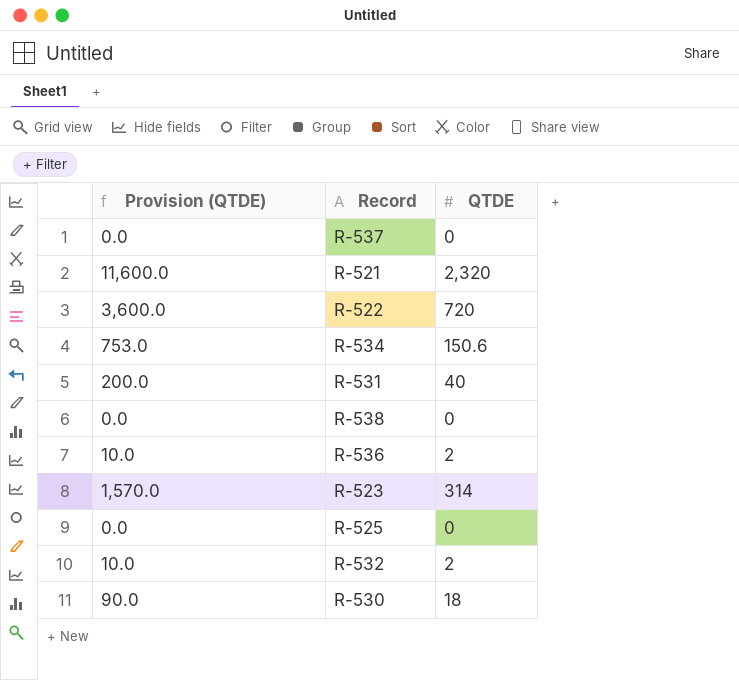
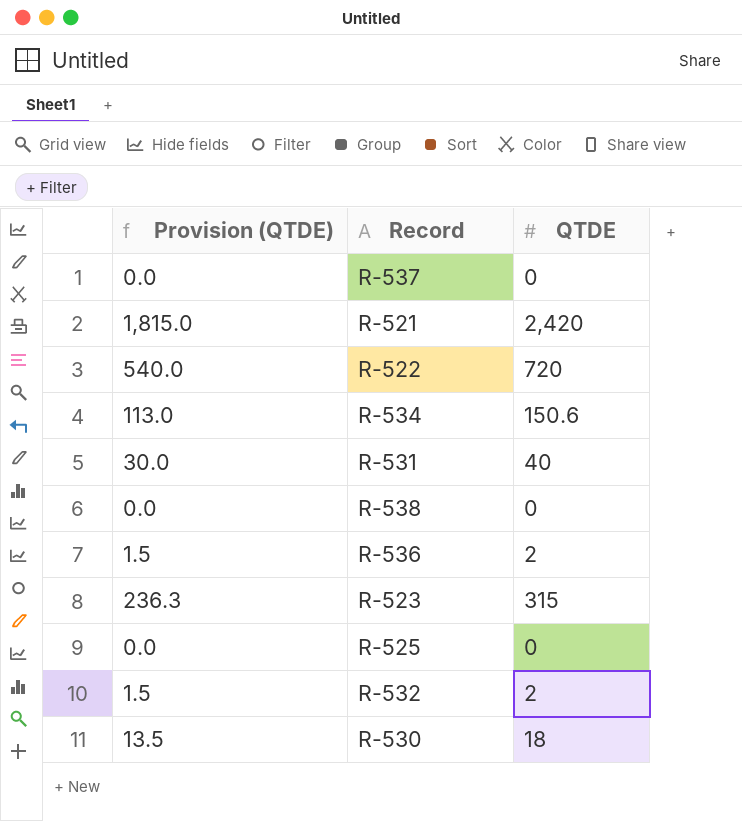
column Provision (QTDE) | formula: [QTDE] * 5 -> [QTDE] * 0.75
R-521 | QTDE: 2,320 -> 2,420
R-523 | QTDE: 314 -> 315

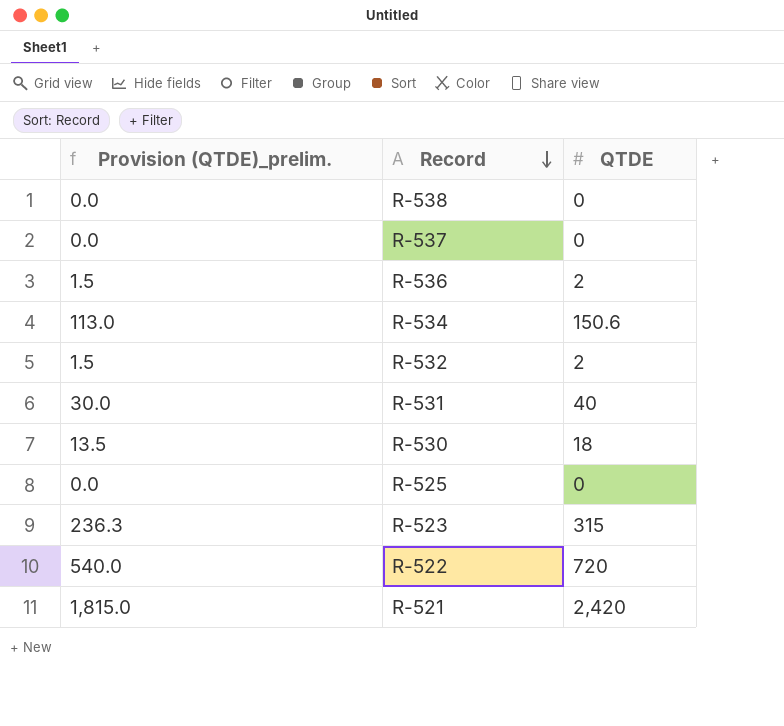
row order: none -> Record descending
column name: Provision (QTDE) -> Provision (QTDE)_prelim.

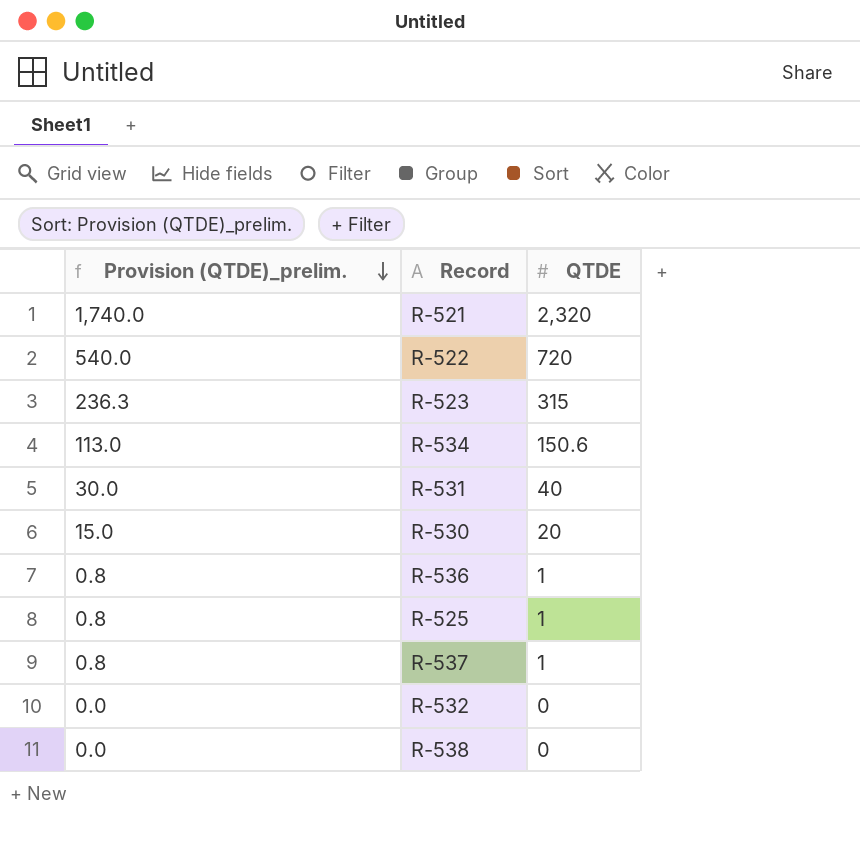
row order: Record descending -> Provision (QTDE)_prelim. descending
R-521 | Provision (QTDE)_prelim.: 1,815.0 -> 1,740.0
R-521 | QTDE: 2,420 -> 2,320
R-530 | Provision (QTDE)_prelim.: 13.5 -> 15.0
R-530 | QTDE: 18 -> 20
R-536 | Provision (QTDE)_prelim.: 1.5 -> 0.8
R-536 | QTDE: 2 -> 1
R-525 | Provision (QTDE)_prelim.: 0.0 -> 0.8
R-525 | QTDE: 0 -> 1
R-537 | Provision (QTDE)_prelim.: 0.0 -> 0.8
R-537 | QTDE: 0 -> 1
R-532 | Provision (QTDE)_prelim.: 1.5 -> 0.0
R-532 | QTDE: 2 -> 0

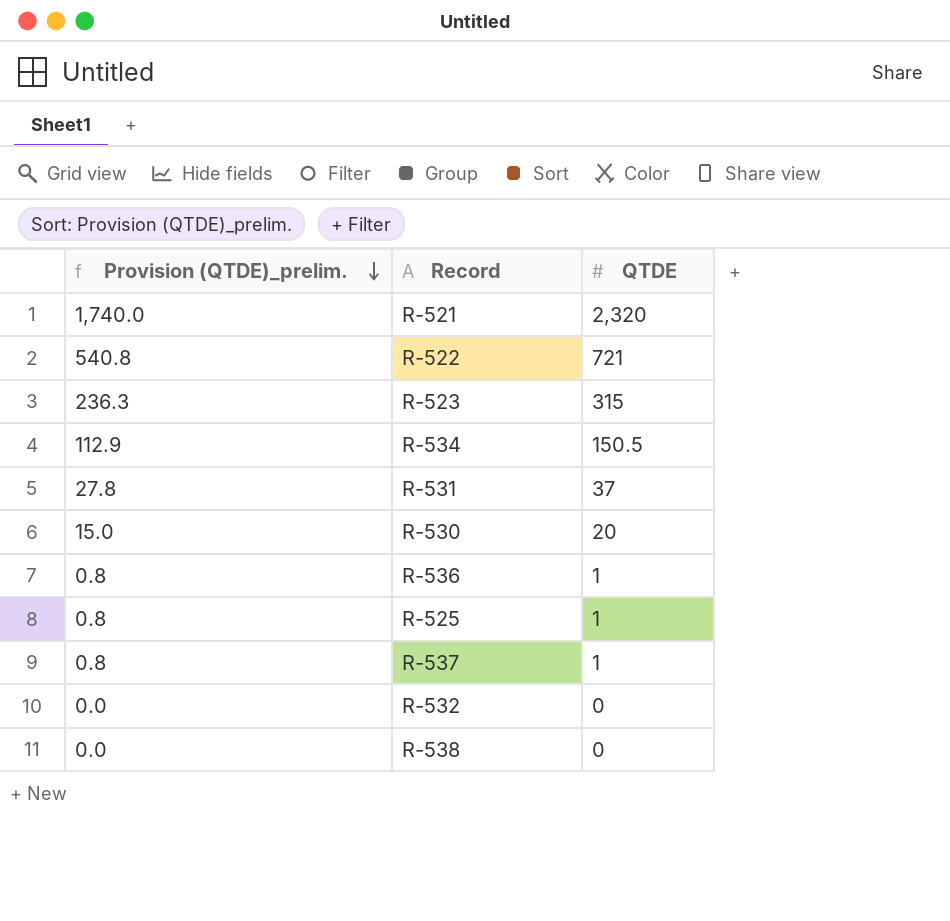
R-522 | Provision (QTDE)_prelim.: 540.0 -> 540.8
R-522 | QTDE: 720 -> 721
R-534 | Provision (QTDE)_prelim.: 113.0 -> 112.9
R-534 | QTDE: 150.6 -> 150.5
R-531 | Provision (QTDE)_prelim.: 30.0 -> 27.8
R-531 | QTDE: 40 -> 37

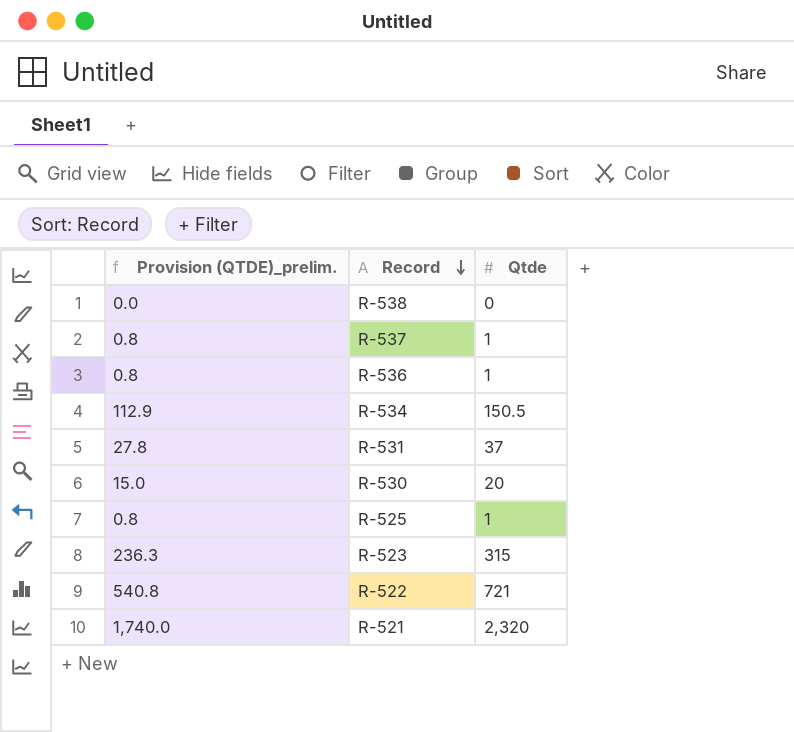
row order: Provision (QTDE)_prelim. descending -> Record descending
column name: QTDE -> Qtde
row R-532: 0.0 | 0 -> none

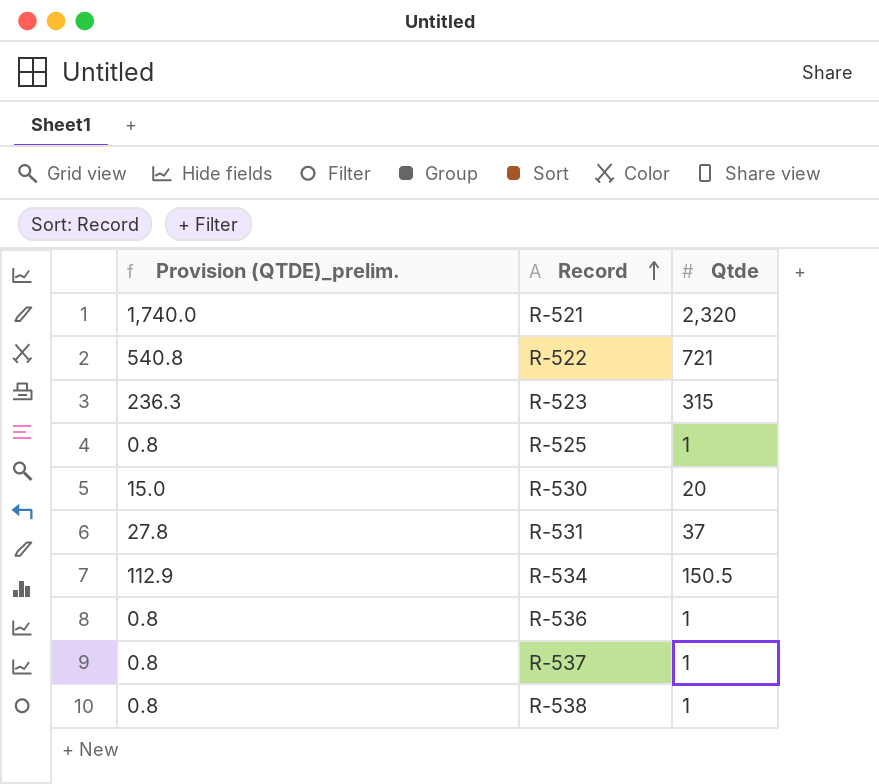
row order: Record descending -> Record ascending
R-538 | Provision (QTDE)_prelim.: 0.0 -> 0.8
R-538 | Qtde: 0 -> 1

